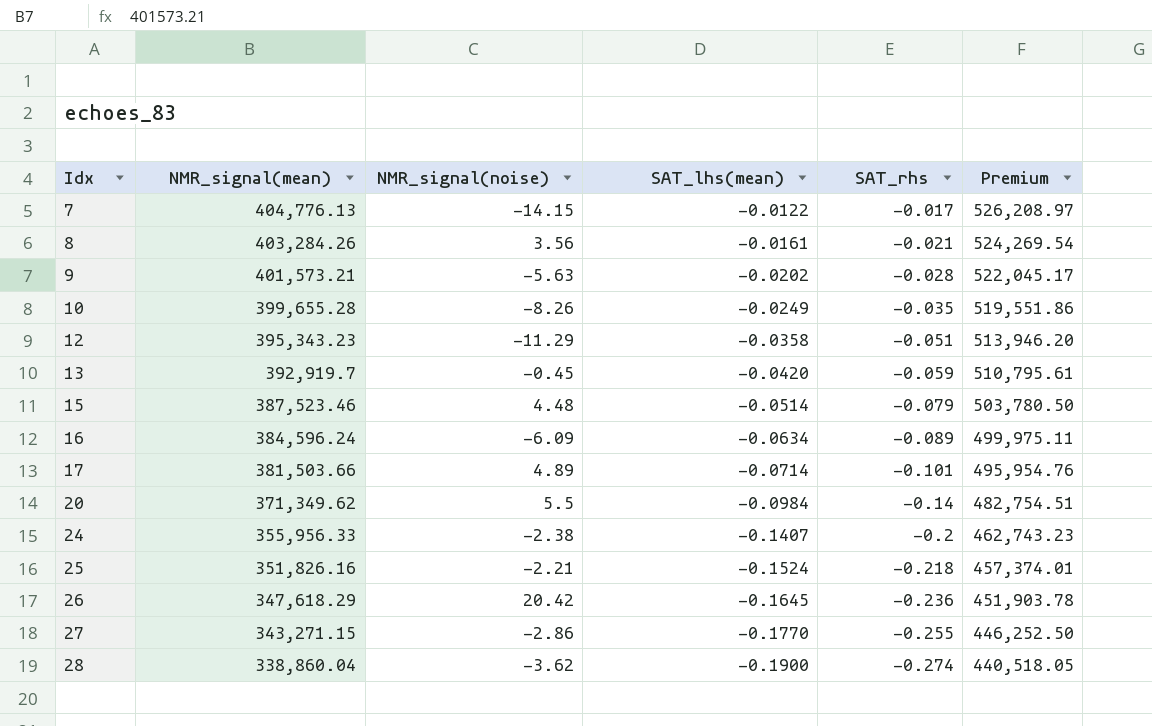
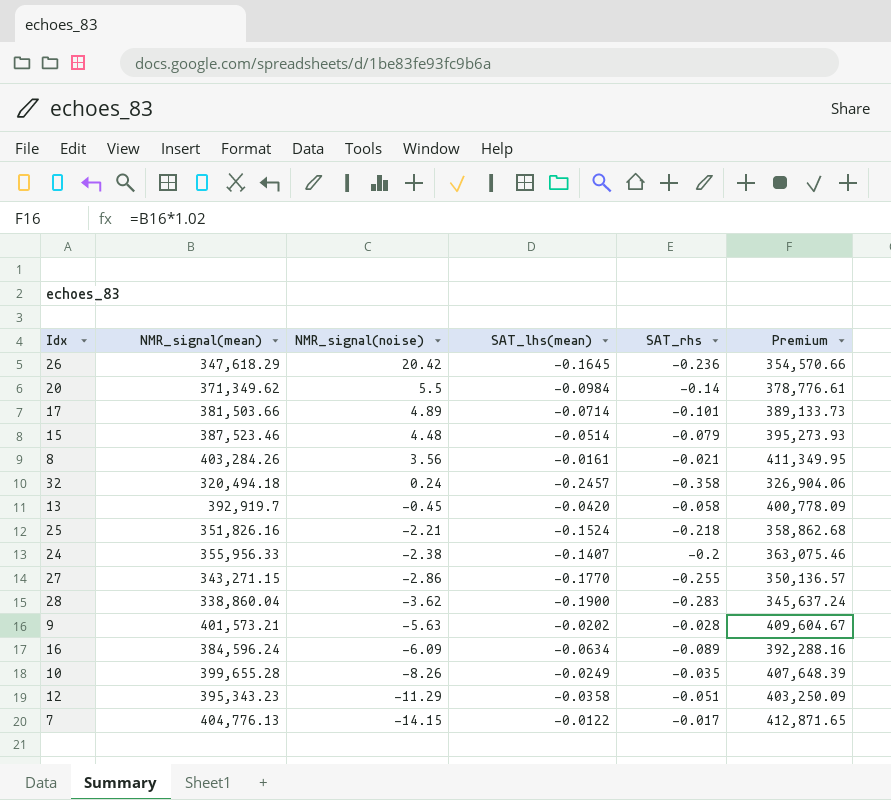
row order: Idx ascending -> NMR_signal(noise) descending
column Premium | formula: [NMR_signal(mean)] * 1.3 -> [NMR_signal(mean)] * 1.02
row 32: none -> 320,494.18 | 0.24 | -0.2457 | -0.358 | 326,904.06
13 | SAT_rhs: -0.059 -> -0.058
28 | SAT_rhs: -0.274 -> -0.283

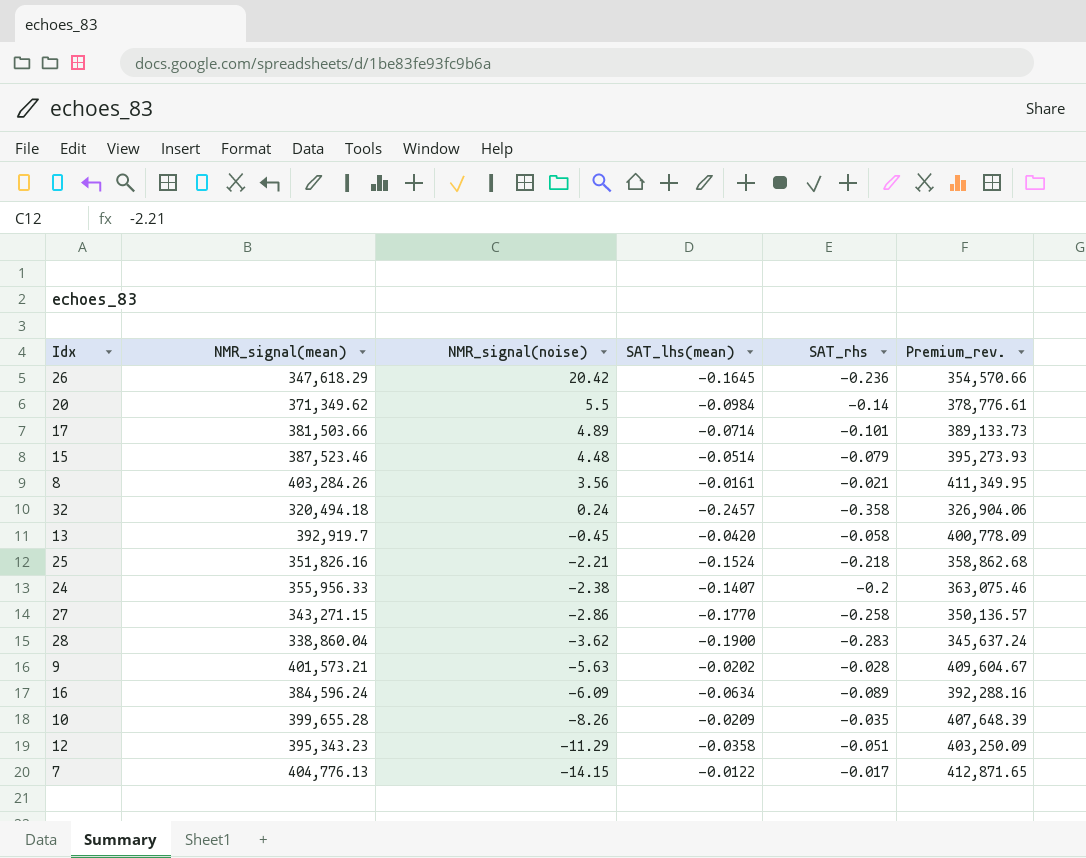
column name: Premium -> Premium_rev.
27 | SAT_rhs: -0.255 -> -0.258
10 | SAT_lhs(mean): -0.0249 -> -0.0209

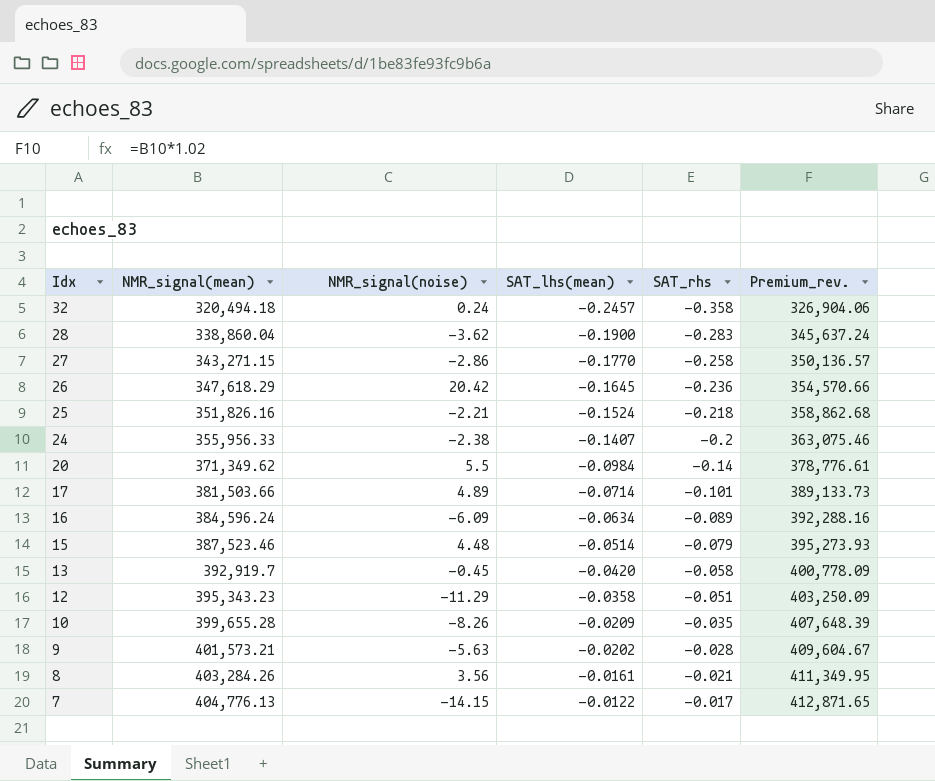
row order: NMR_signal(noise) descending -> Idx descending

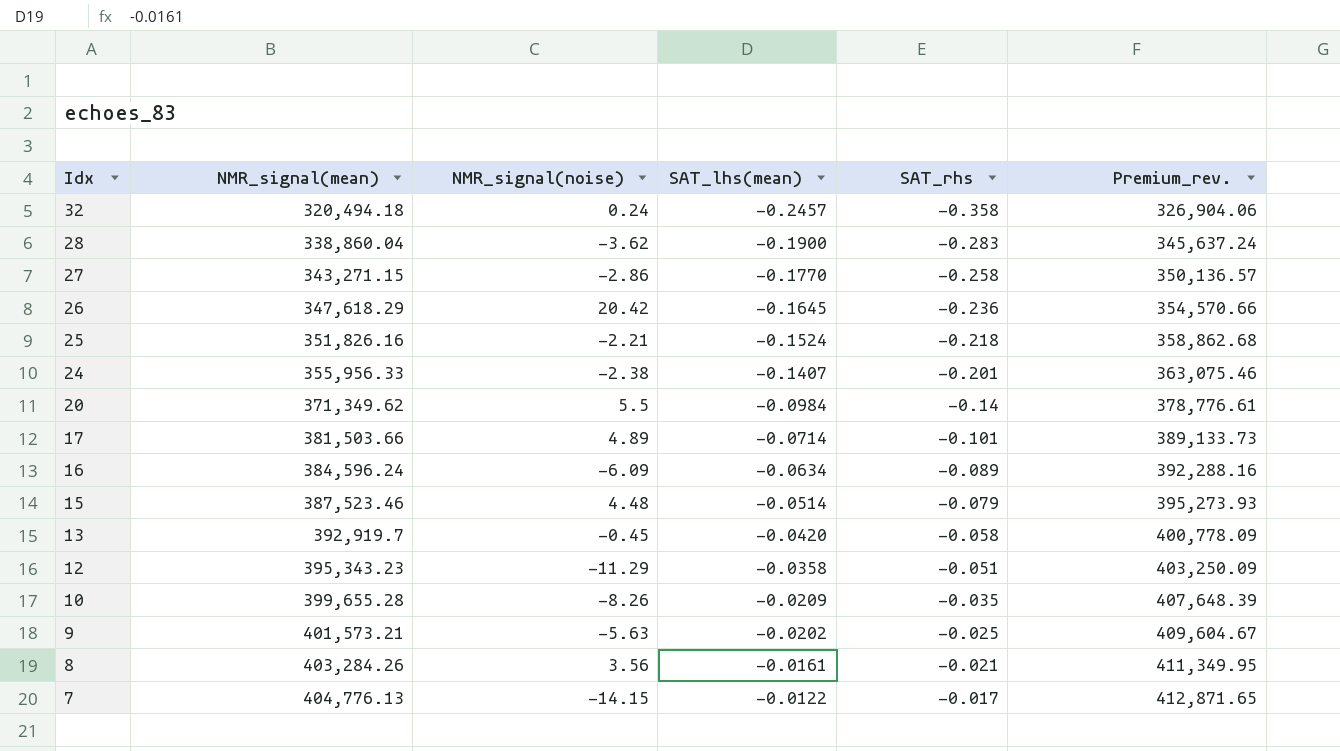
24 | SAT_rhs: -0.2 -> -0.201
9 | SAT_rhs: -0.028 -> -0.025

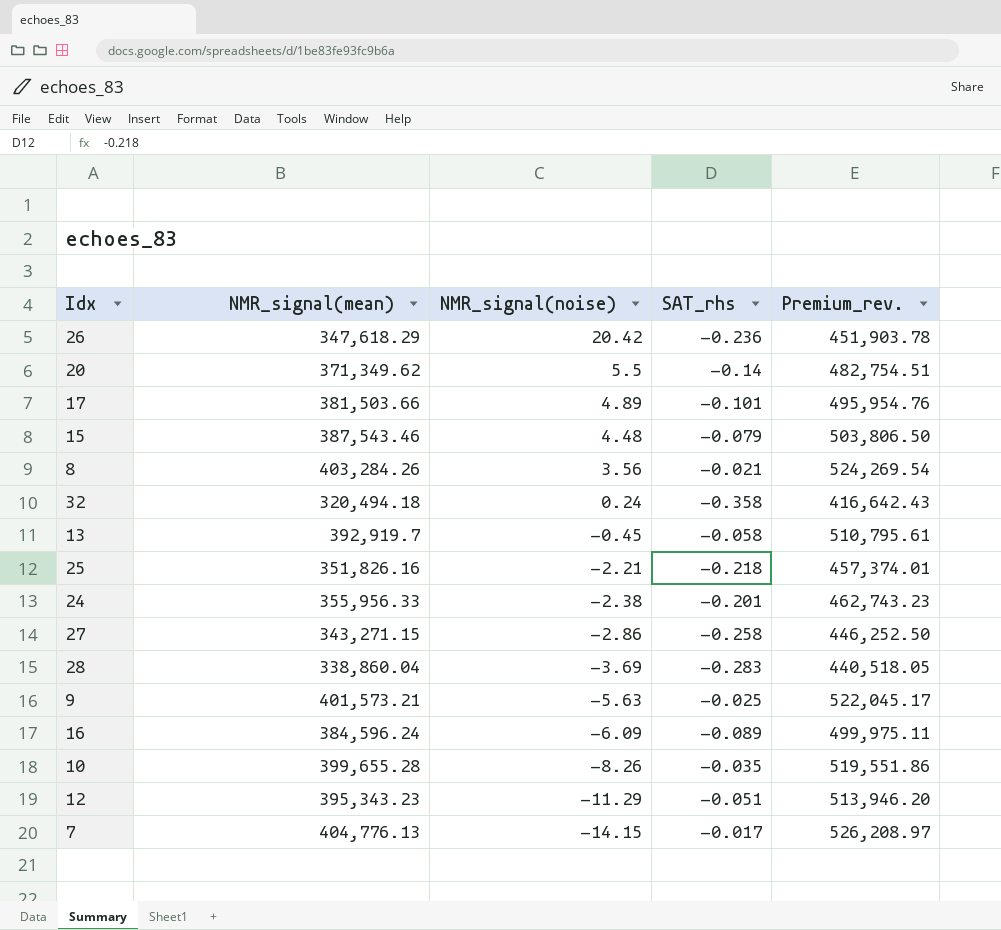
row order: Idx descending -> NMR_signal(noise) descending
column SAT_lhs(mean) | position: 4 -> none
column Premium_rev. | formula: [NMR_signal(mean)] * 1.02 -> [NMR_signal(mean)] * 1.3
15 | NMR_signal(mean): 387,523.46 -> 387,543.46
28 | NMR_signal(noise): -3.62 -> -3.69

